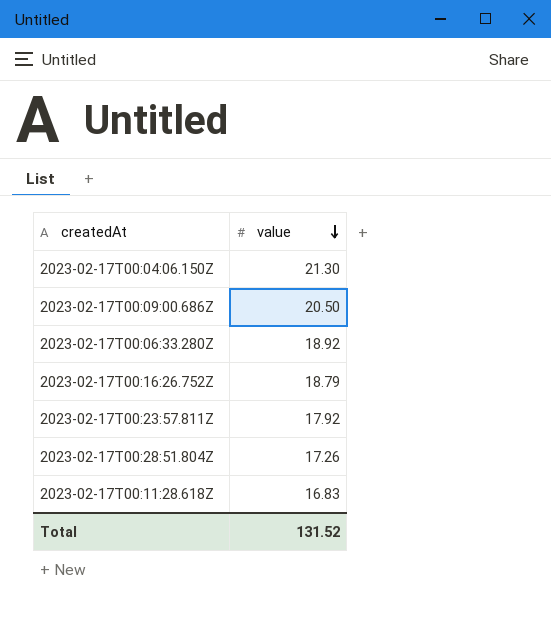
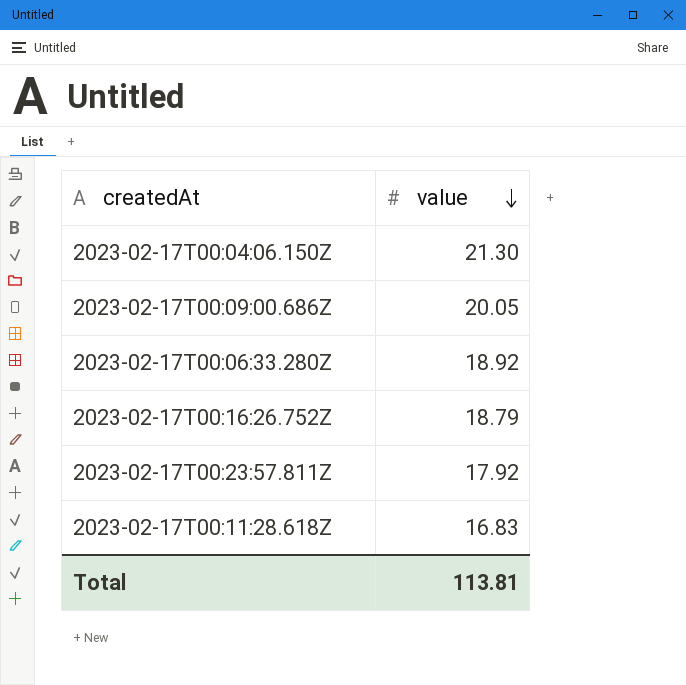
row 2023-02-17T00:28:51.804Z: 17.26 -> none
2023-02-17T00:09:00.686Z | value: 20.50 -> 20.05
Total | value: 131.52 -> 113.81

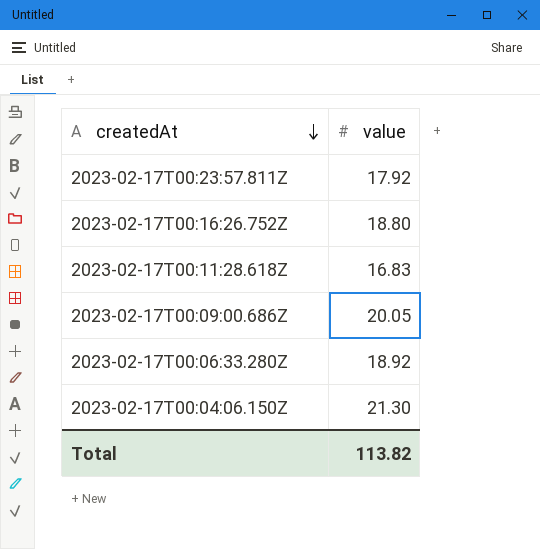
row order: value descending -> createdAt descending
2023-02-17T00:16:26.752Z | value: 18.79 -> 18.80
Total | value: 113.81 -> 113.82

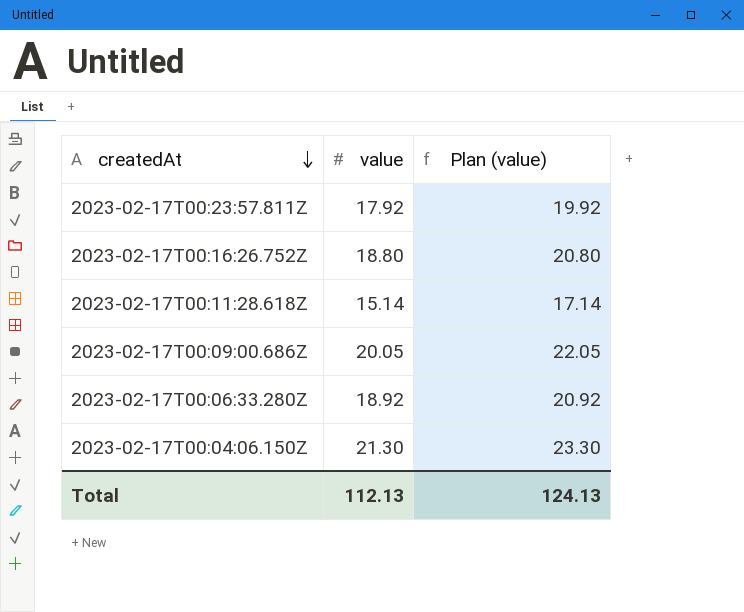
column Plan (value) | formula: none -> [value] + 2
2023-02-17T00:11:28.618Z | value: 16.83 -> 15.14
Total | value: 113.82 -> 112.13

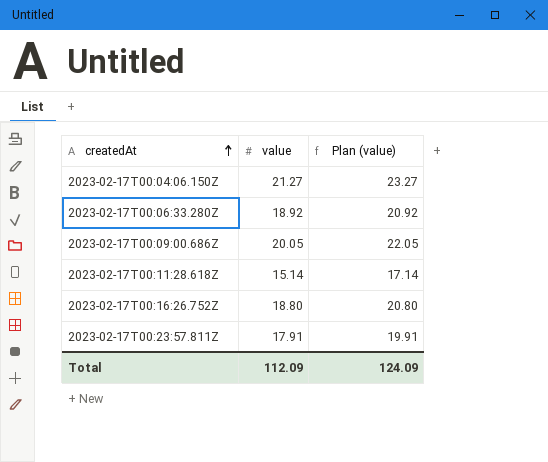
row order: createdAt descending -> createdAt ascending
2023-02-17T00:04:06.150Z | value: 21.30 -> 21.27
2023-02-17T00:04:06.150Z | Plan (value): 23.30 -> 23.27
2023-02-17T00:23:57.811Z | value: 17.92 -> 17.91
2023-02-17T00:23:57.811Z | Plan (value): 19.92 -> 19.91
Total | value: 112.13 -> 112.09
Total | Plan (value): 124.13 -> 124.09

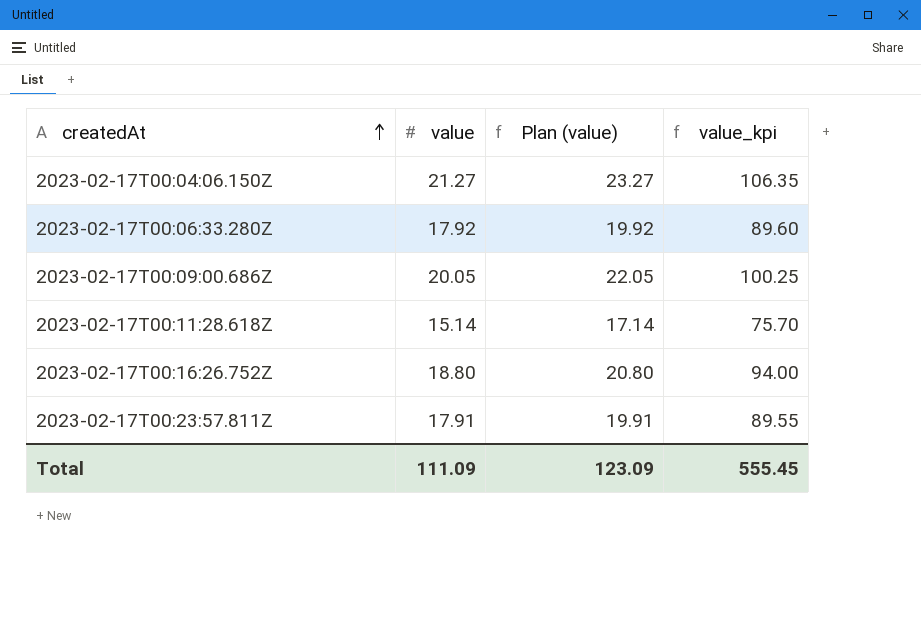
column value_kpi | formula: none -> [value] * 5
2023-02-17T00:06:33.280Z | value: 18.92 -> 17.92
2023-02-17T00:06:33.280Z | Plan (value): 20.92 -> 19.92
Total | value: 112.09 -> 111.09
Total | Plan (value): 124.09 -> 123.09

